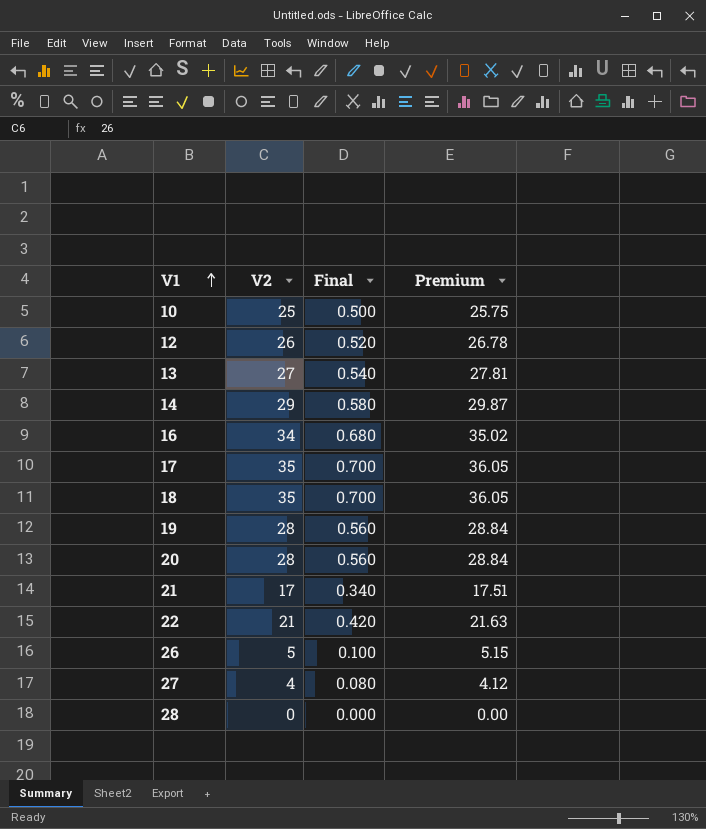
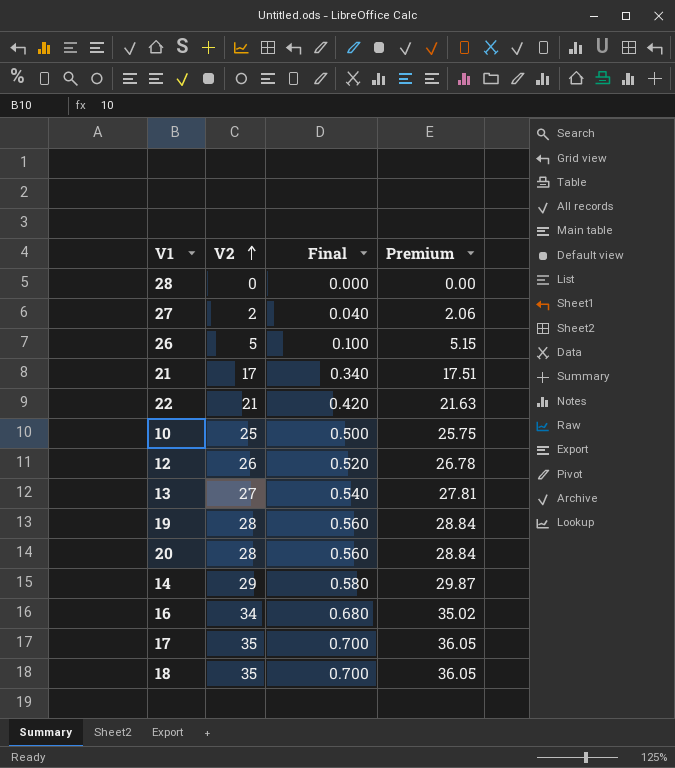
row order: V1 ascending -> V2 ascending
27 | V2: 4 -> 2
27 | Final: 0.080 -> 0.040
27 | Premium: 4.12 -> 2.06

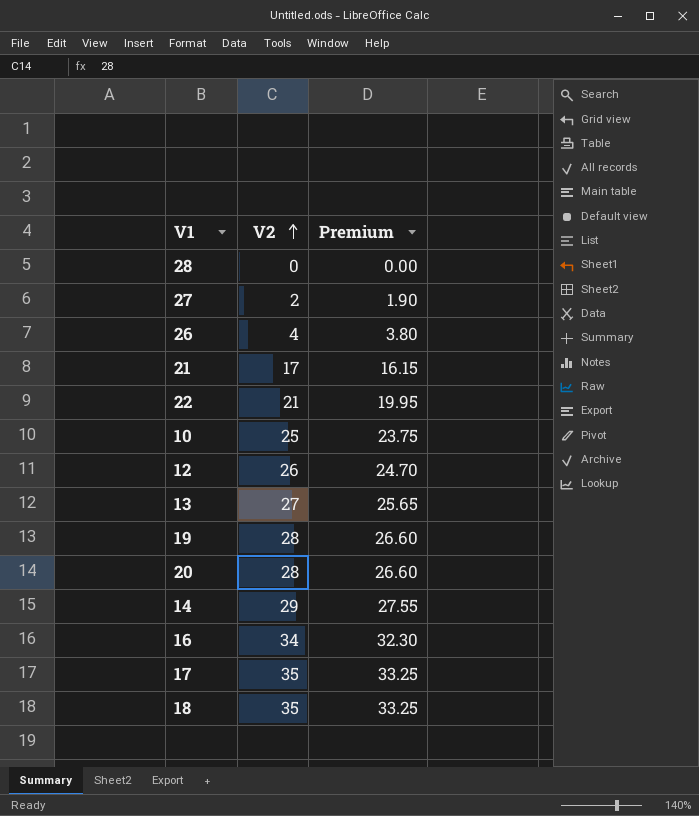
column Final | formula: [V2] * 0.02 -> none
column Premium | formula: [V2] * 1.03 -> [V2] * 0.95
26 | V2: 5 -> 4

